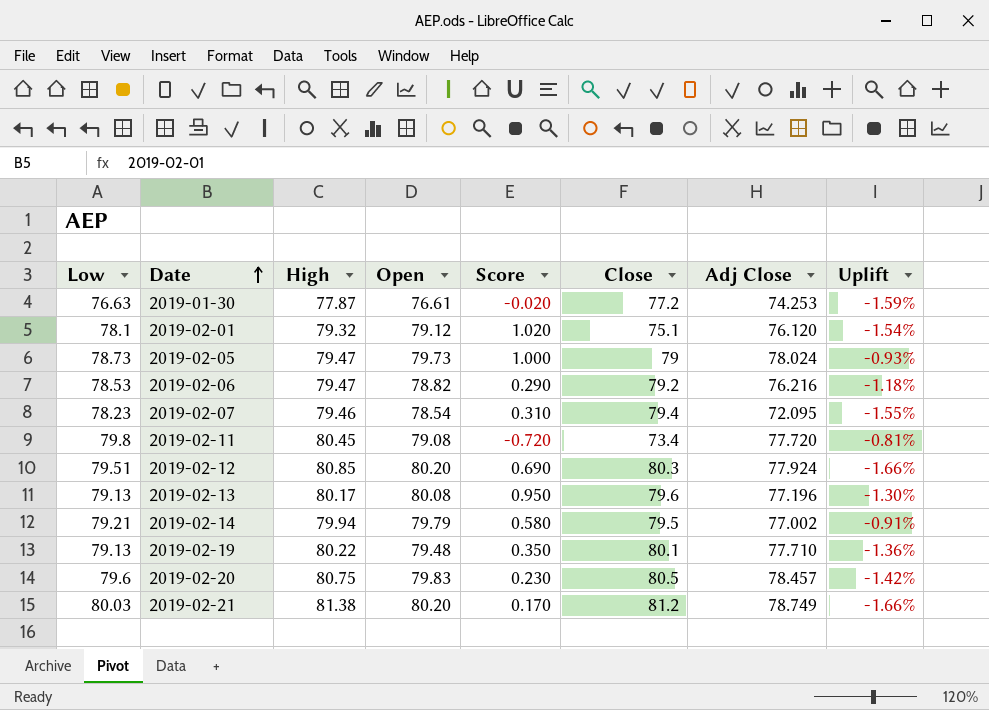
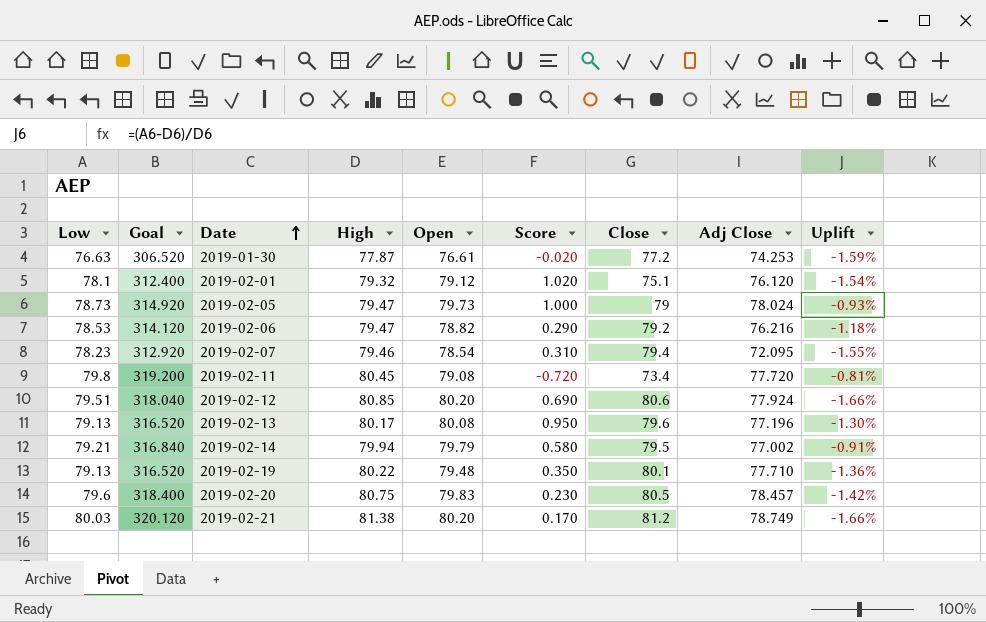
column Goal | formula: none -> [Low] * 4
2019-02-12 | Close: 80.3 -> 80.6

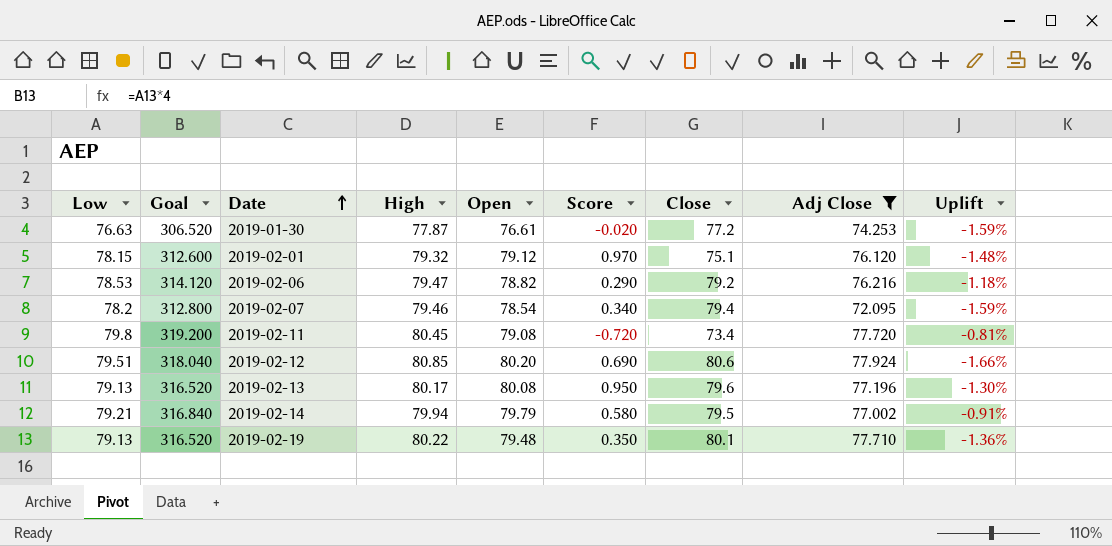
filter: none -> Adj Close <= 77.924
2019-02-01 | Low: 78.1 -> 78.15
2019-02-01 | Goal: 312.400 -> 312.600
2019-02-01 | Score: 1.020 -> 0.970
2019-02-01 | Uplift: -1.54% -> -1.48%
2019-02-07 | Low: 78.23 -> 78.2
2019-02-07 | Goal: 312.920 -> 312.800
2019-02-07 | Score: 0.310 -> 0.340
2019-02-07 | Uplift: -1.55% -> -1.59%

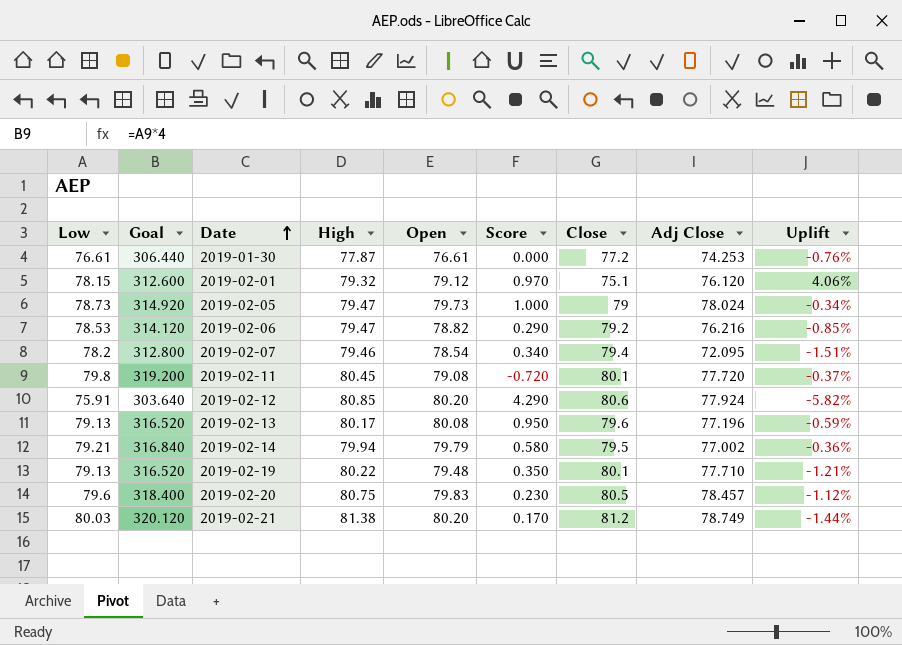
filter: Adj Close <= 77.924 -> none
column Uplift | formula: ([Low] - [High]) / [High] -> ([Low] - [Close]) / [Close]
2019-01-30 | Low: 76.63 -> 76.61
2019-01-30 | Goal: 306.520 -> 306.440
2019-01-30 | Score: -0.020 -> 0.000
2019-02-11 | Close: 73.4 -> 80.1
2019-02-12 | Low: 79.51 -> 75.91
2019-02-12 | Goal: 318.040 -> 303.640
2019-02-12 | Score: 0.690 -> 4.290

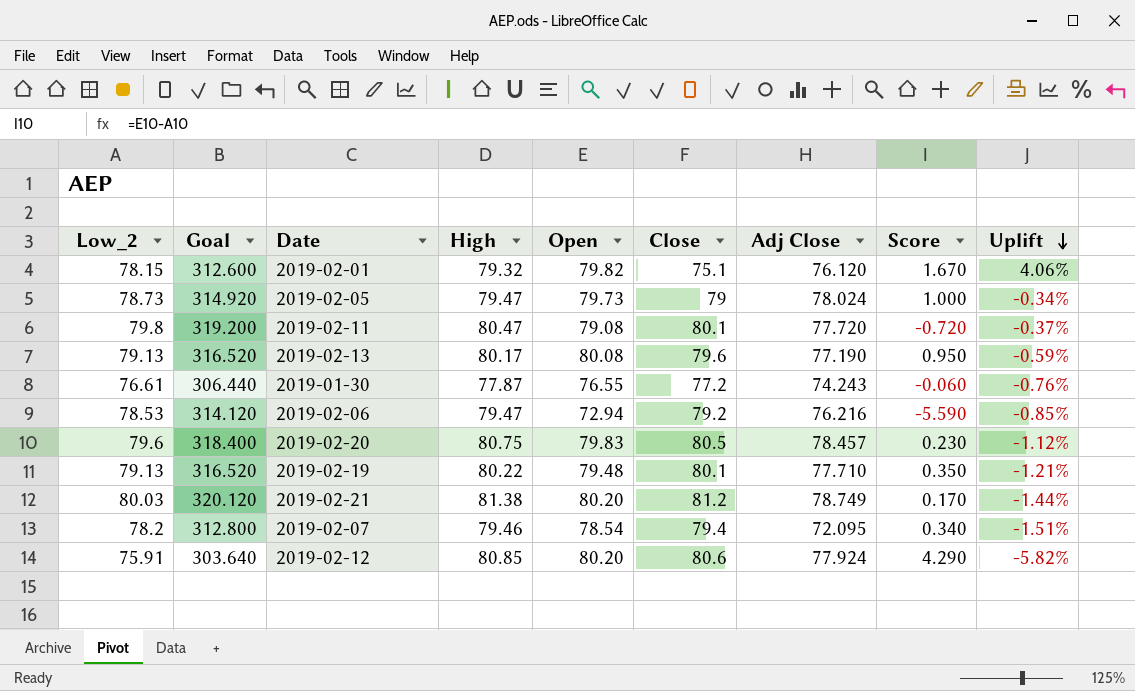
row order: Date ascending -> Uplift descending
column name: Low -> Low_2
column Score | position: 6 -> 8
row 2019-02-14: 79.21 | 316.840 | 79.94 | 79.79 | 0.580 | 79.5 | 77.002 | -0.36% -> none
2019-02-01 | Open: 79.12 -> 79.82
2019-02-01 | Score: 0.970 -> 1.670
2019-02-11 | High: 80.45 -> 80.47
2019-02-13 | Adj Close: 77.196 -> 77.190
2019-01-30 | Open: 76.61 -> 76.55
2019-01-30 | Adj Close: 74.253 -> 74.243
2019-01-30 | Score: 0.000 -> -0.060
2019-02-06 | Open: 78.82 -> 72.94
2019-02-06 | Score: 0.290 -> -5.590

